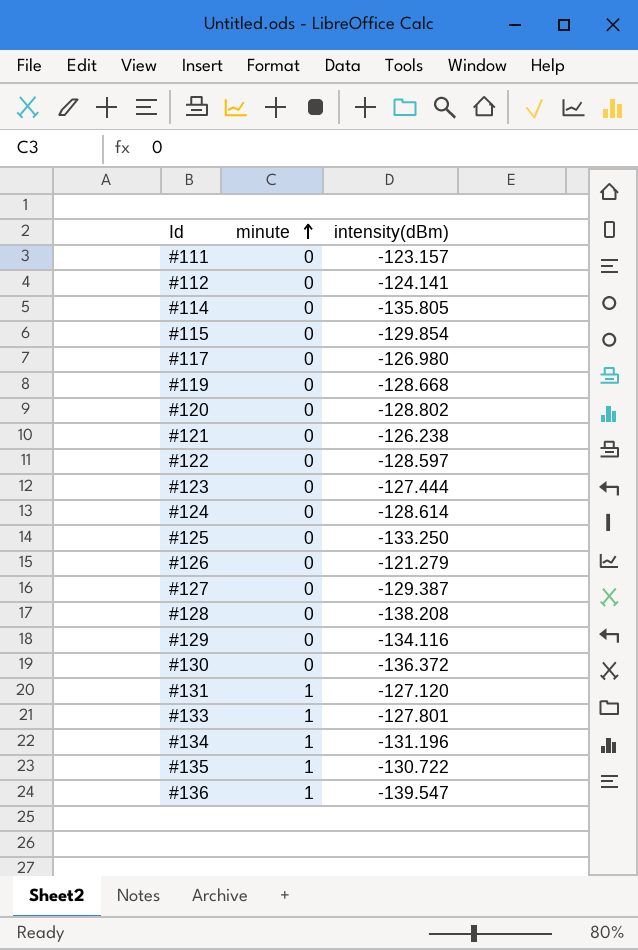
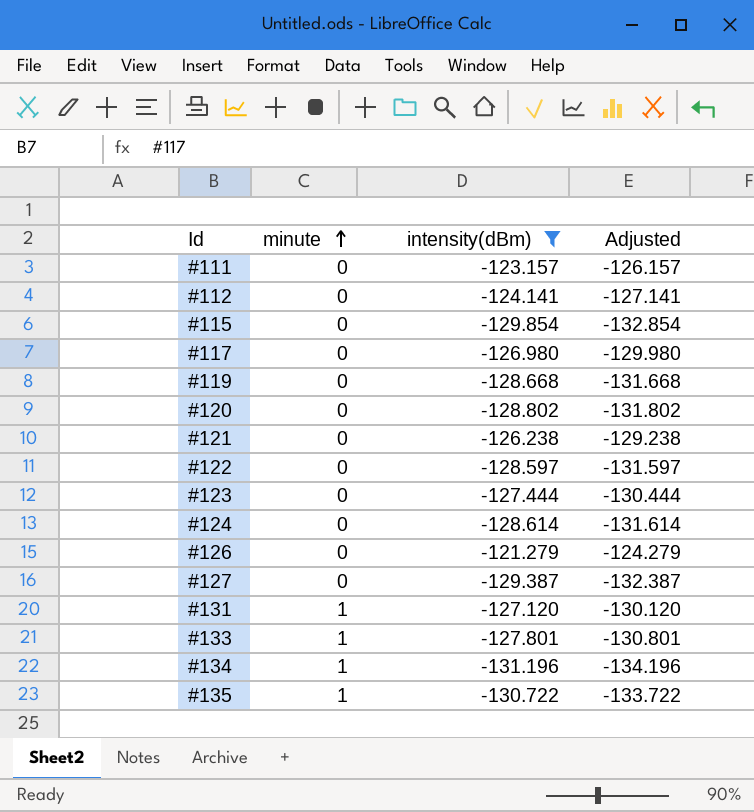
filter: none -> intensity(dBm) >= -131.196
column Adjusted | formula: none -> [intensity(dBm)] - 3

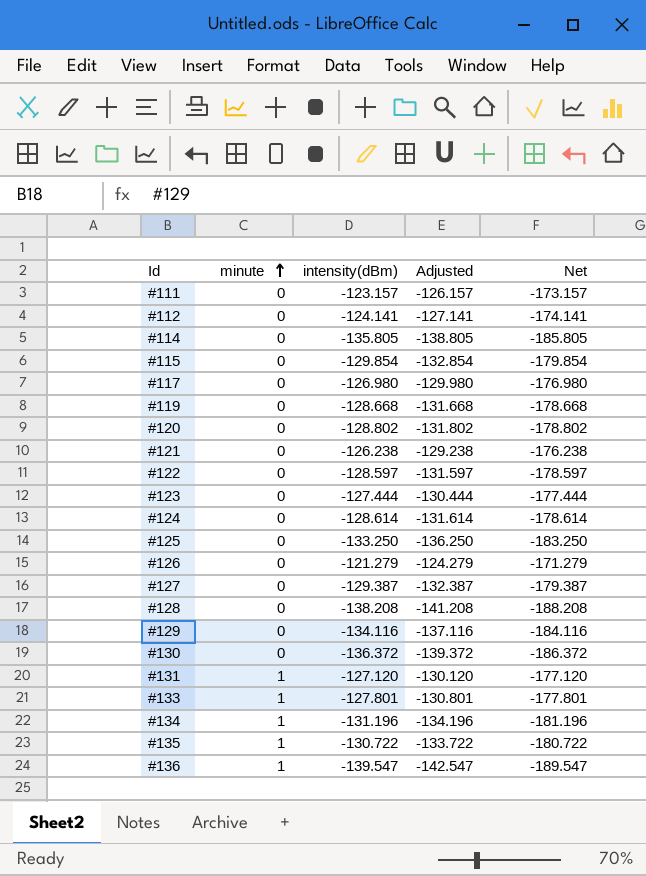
filter: intensity(dBm) >= -131.196 -> none
column Net | formula: none -> [intensity(dBm)] - 50

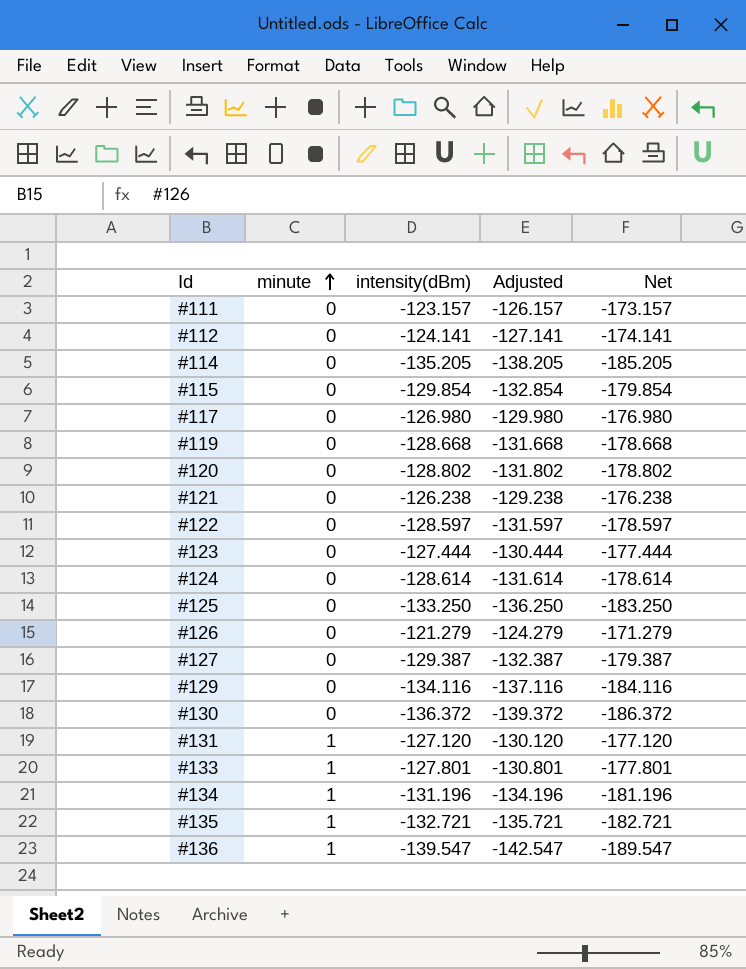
row #128: 0 | -138.208 | -141.208 | -188.208 -> none
#114 | intensity(dBm): -135.805 -> -135.205
#114 | Adjusted: -138.805 -> -138.205
#114 | Net: -185.805 -> -185.205
#135 | intensity(dBm): -130.722 -> -132.721
#135 | Adjusted: -133.722 -> -135.721
#135 | Net: -180.722 -> -182.721

